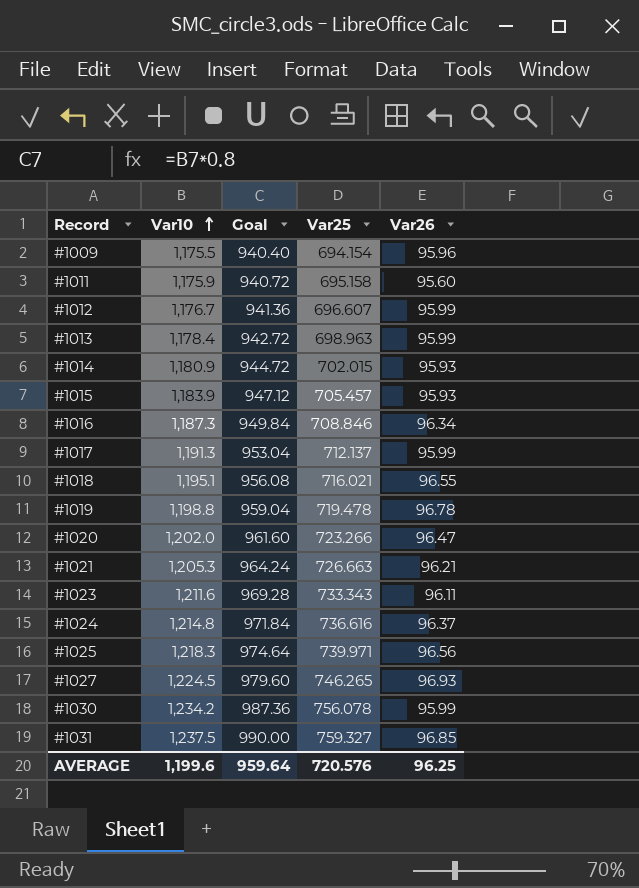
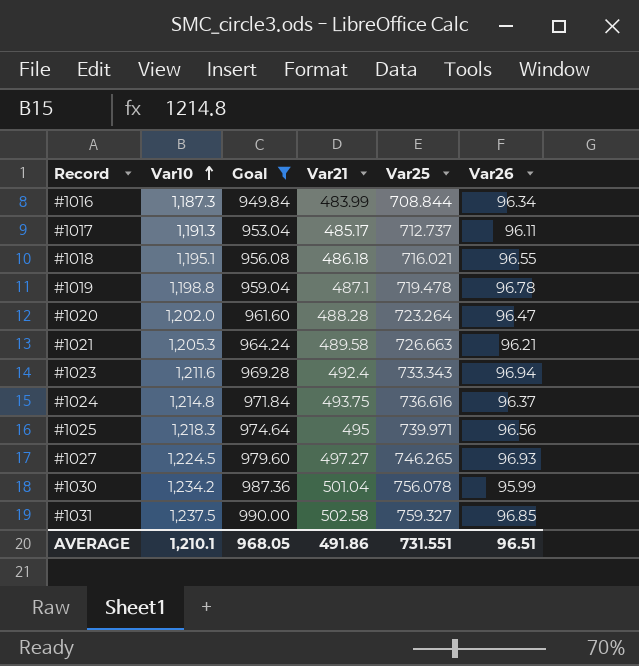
filter: none -> Goal >= 949.84
column Var21 | position: none -> 4
#1016 | Var25: 708.846 -> 708.844
#1017 | Var25: 712.137 -> 712.737
#1017 | Var26: 95.99 -> 96.11
#1020 | Var25: 723.266 -> 723.264
#1023 | Var26: 96.11 -> 96.94
AVERAGE | Var10: 1,199.6 -> 1,210.1
AVERAGE | Goal: 959.64 -> 968.05
AVERAGE | Var25: 720.576 -> 731.551
AVERAGE | Var26: 96.25 -> 96.51

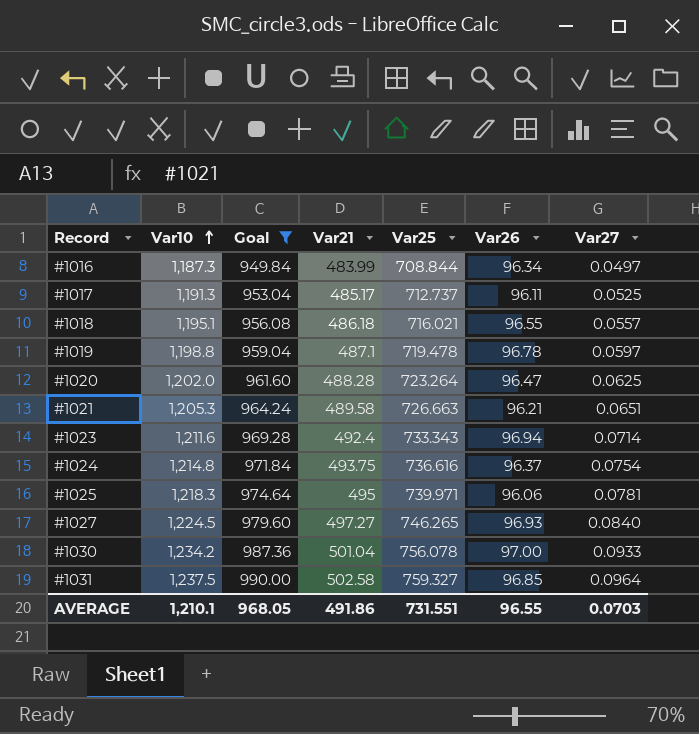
column Var27 | position: none -> 7
#1025 | Var26: 96.56 -> 96.06
#1030 | Var26: 95.99 -> 97.00
AVERAGE | Var26: 96.51 -> 96.55

